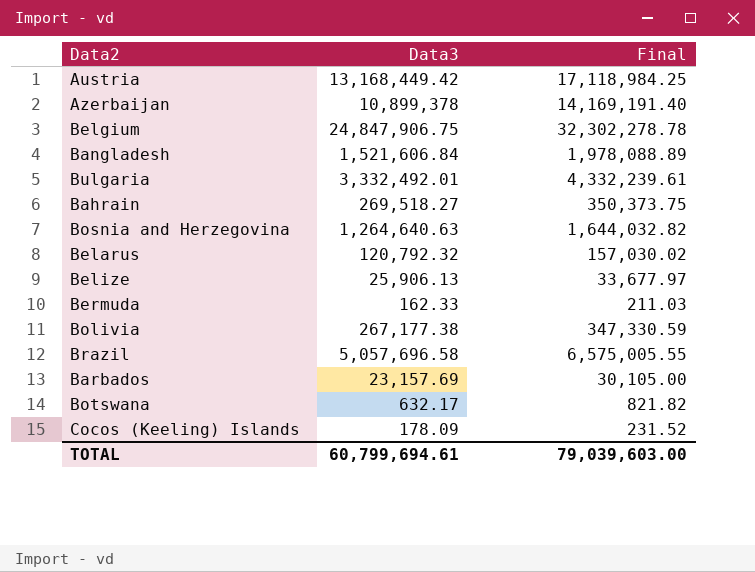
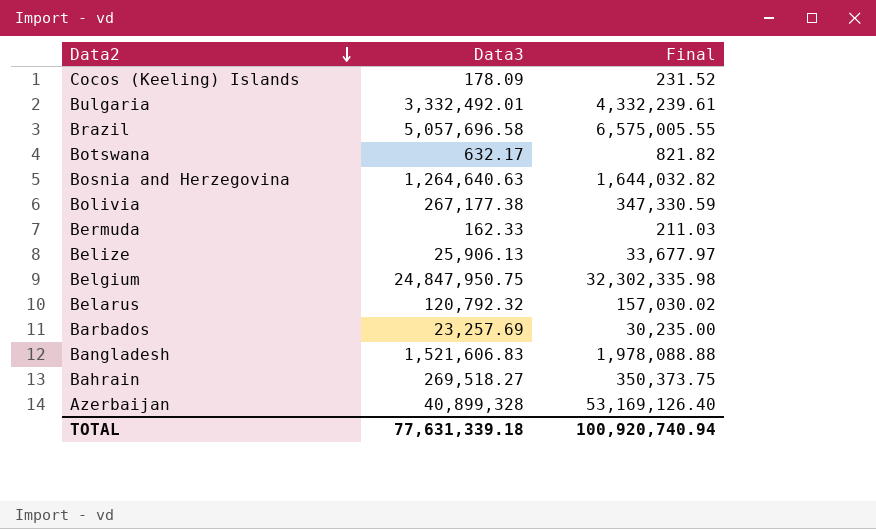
row order: none -> Data2 descending
row Austria: 13,168,449.42 | 17,118,984.25 -> none
Belgium | Data3: 24,847,906.75 -> 24,847,950.75
Belgium | Final: 32,302,278.78 -> 32,302,335.98
Barbados | Data3: 23,157.69 -> 23,257.69
Barbados | Final: 30,105.00 -> 30,235.00
Bangladesh | Data3: 1,521,606.84 -> 1,521,606.83
Bangladesh | Final: 1,978,088.89 -> 1,978,088.88
Azerbaijan | Data3: 10,899,378 -> 40,899,328
Azerbaijan | Final: 14,169,191.40 -> 53,169,126.40
TOTAL | Data3: 60,799,694.61 -> 77,631,339.18
TOTAL | Final: 79,039,603.00 -> 100,920,740.94

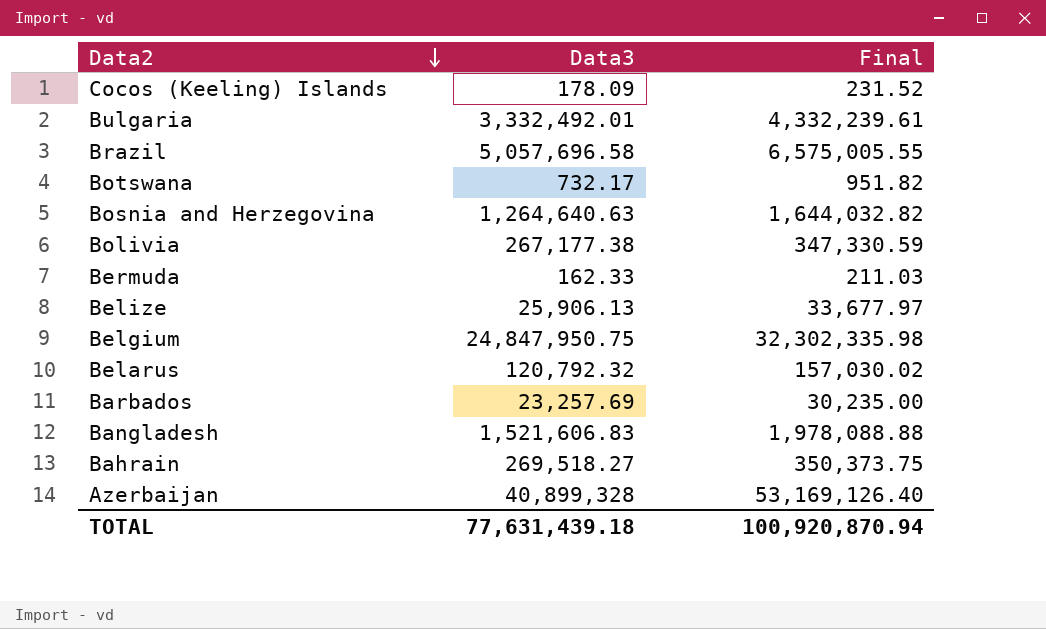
Botswana | Data3: 632.17 -> 732.17
Botswana | Final: 821.82 -> 951.82
TOTAL | Data3: 77,631,339.18 -> 77,631,439.18
TOTAL | Final: 100,920,740.94 -> 100,920,870.94

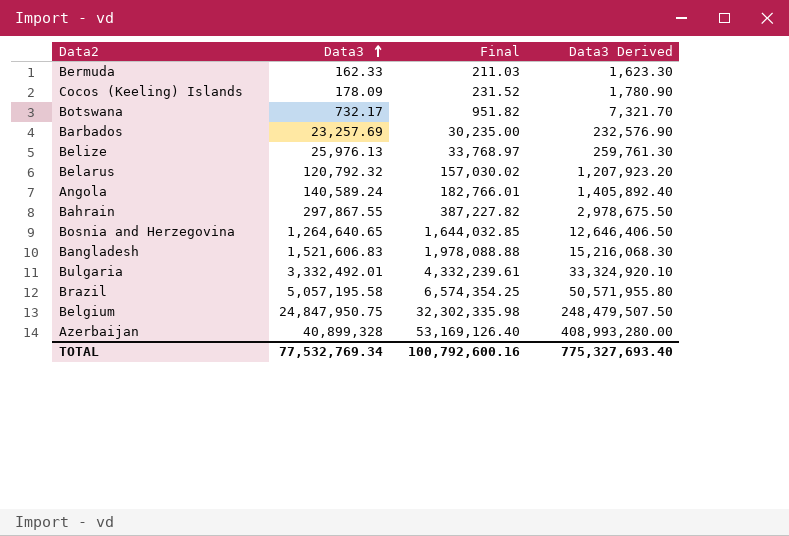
row order: Data2 descending -> Data3 ascending
column Data3 Derived | formula: none -> [Data3] * 10
row Bolivia: 267,177.38 | 347,330.59 -> none
Belize | Data3: 25,906.13 -> 25,976.13
Belize | Final: 33,677.97 -> 33,768.97
row Angola: none -> 140,589.24 | 182,766.01 | 1,405,892.40
Bahrain | Data3: 269,518.27 -> 297,867.55
Bahrain | Final: 350,373.75 -> 387,227.82
Bosnia and Herzegovina | Data3: 1,264,640.63 -> 1,264,640.65
Bosnia and Herzegovina | Final: 1,644,032.82 -> 1,644,032.85
Brazil | Data3: 5,057,696.58 -> 5,057,195.58
Brazil | Final: 6,575,005.55 -> 6,574,354.25
TOTAL | Data3: 77,631,439.18 -> 77,532,769.34
TOTAL | Final: 100,920,870.94 -> 100,792,600.16

